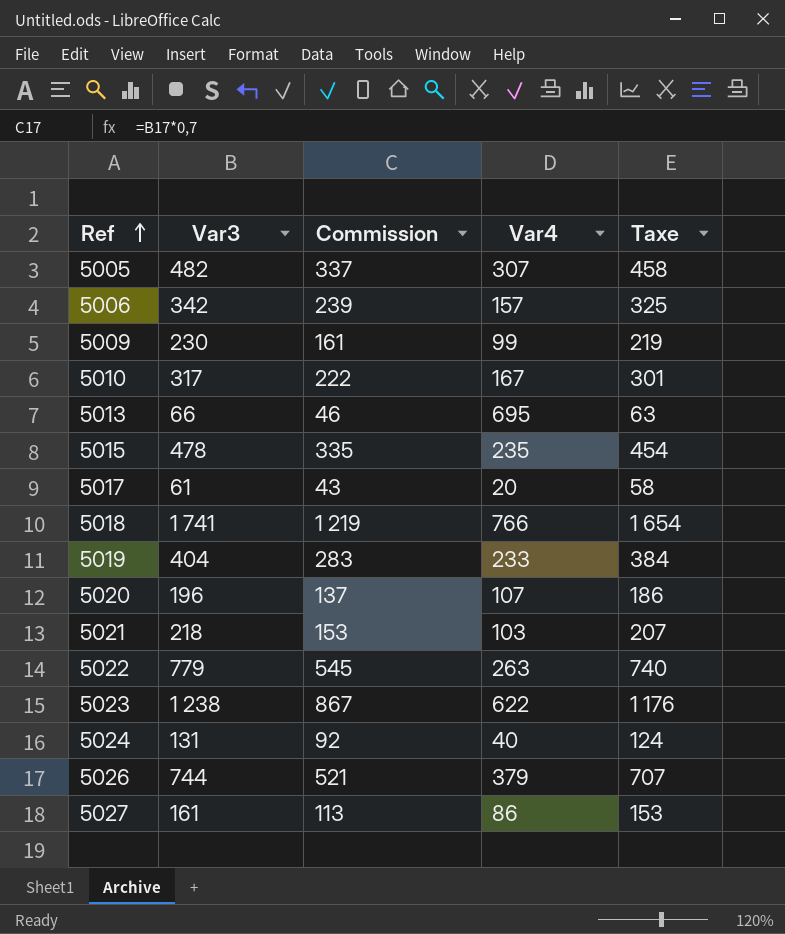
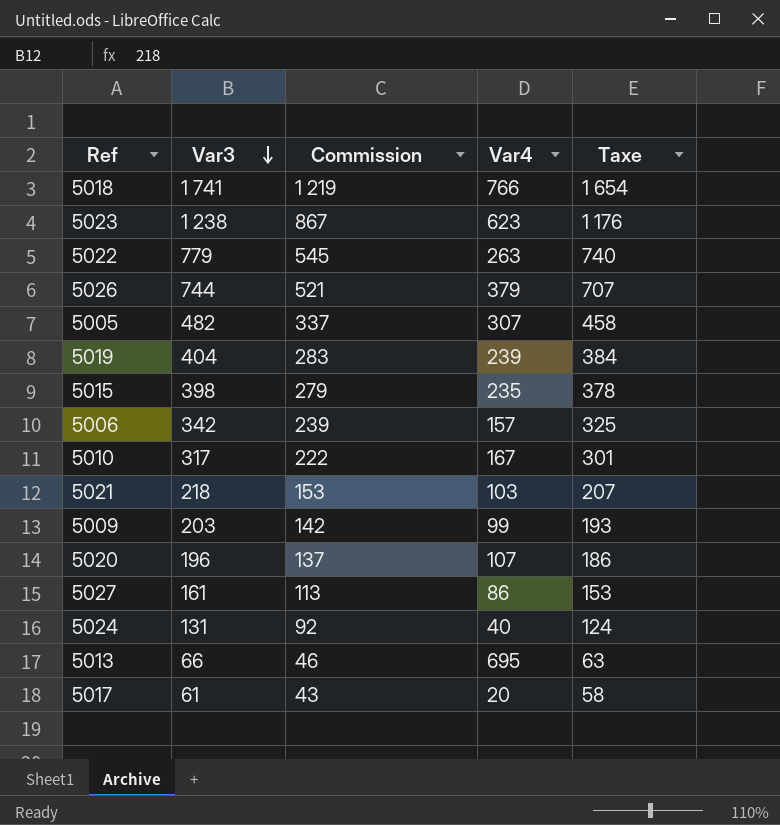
row order: Ref ascending -> Var3 descending
5023 | Var4: 622 -> 623
5019 | Var4: 233 -> 239
5015 | Var3: 478 -> 398
5015 | Commission: 335 -> 279
5015 | Taxe: 454 -> 378
5009 | Var3: 230 -> 203
5009 | Commission: 161 -> 142
5009 | Taxe: 219 -> 193

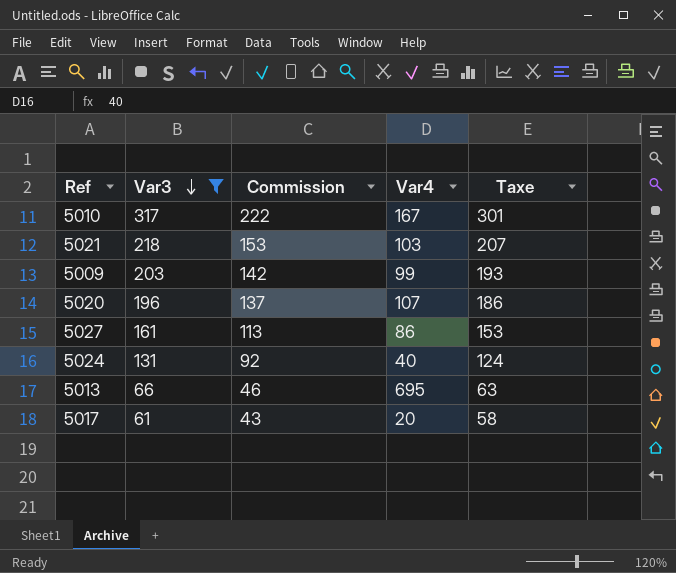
filter: none -> Var3 <= 317

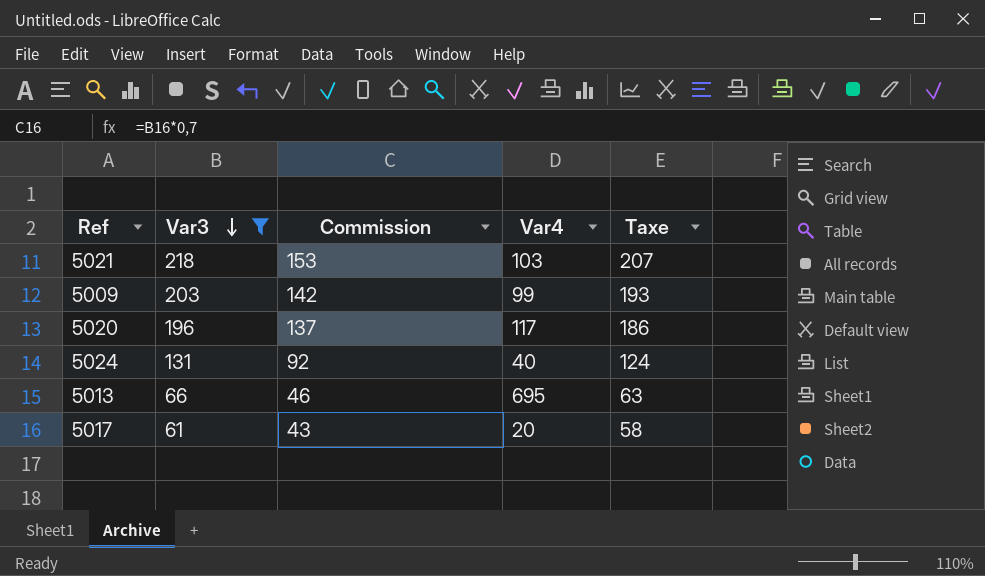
row 5010: 317 | 222 | 167 | 301 -> none
row 5027: 161 | 113 | 86 | 153 -> none
5020 | Var4: 107 -> 117

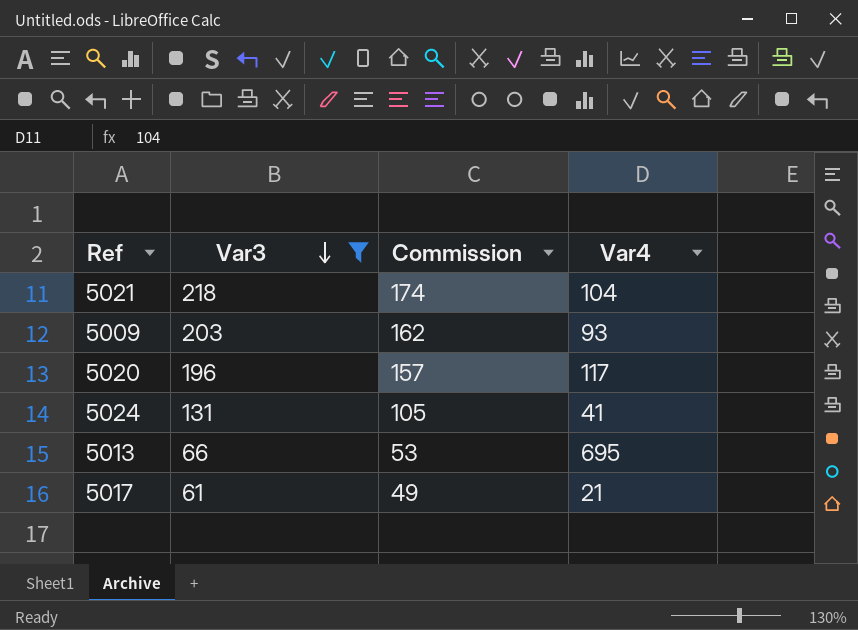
column Taxe | formula: [Var3] * 0,95 -> none
column Commission | formula: [Var3] * 0,7 -> [Var3] * 0,8
5021 | Var4: 103 -> 104
5009 | Var4: 99 -> 93
5024 | Var4: 40 -> 41
5017 | Var4: 20 -> 21

